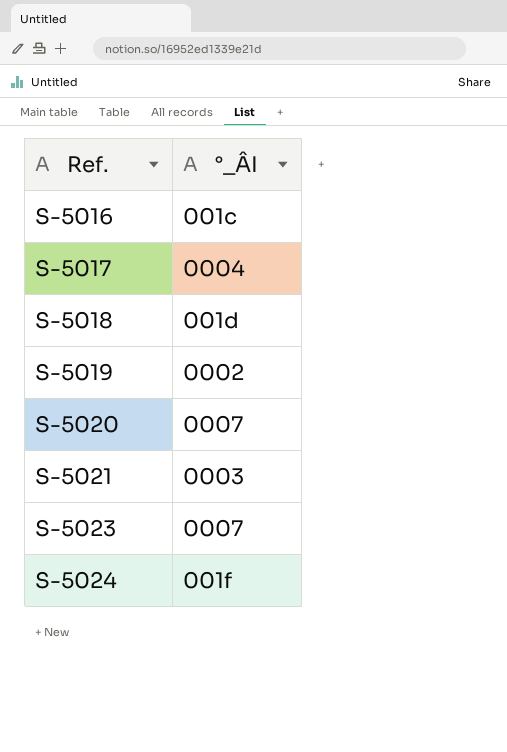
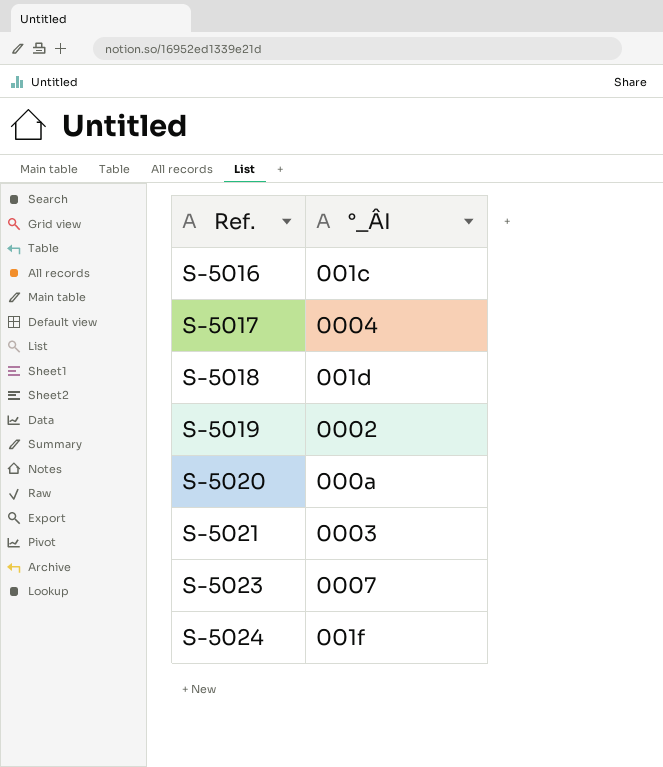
S-5020 | °_ÂI: 0007 -> 000a

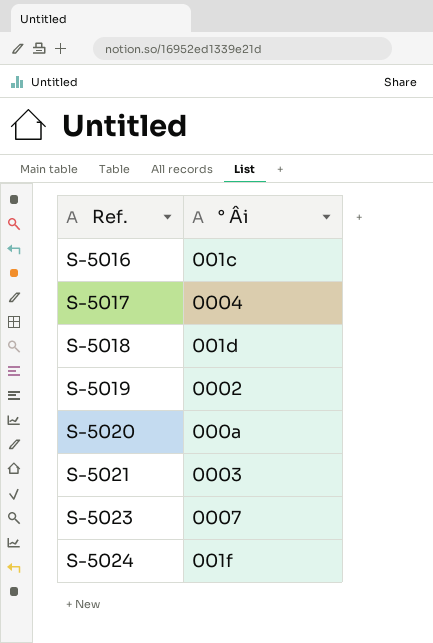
column name: °_ÂI -> ° Âi

